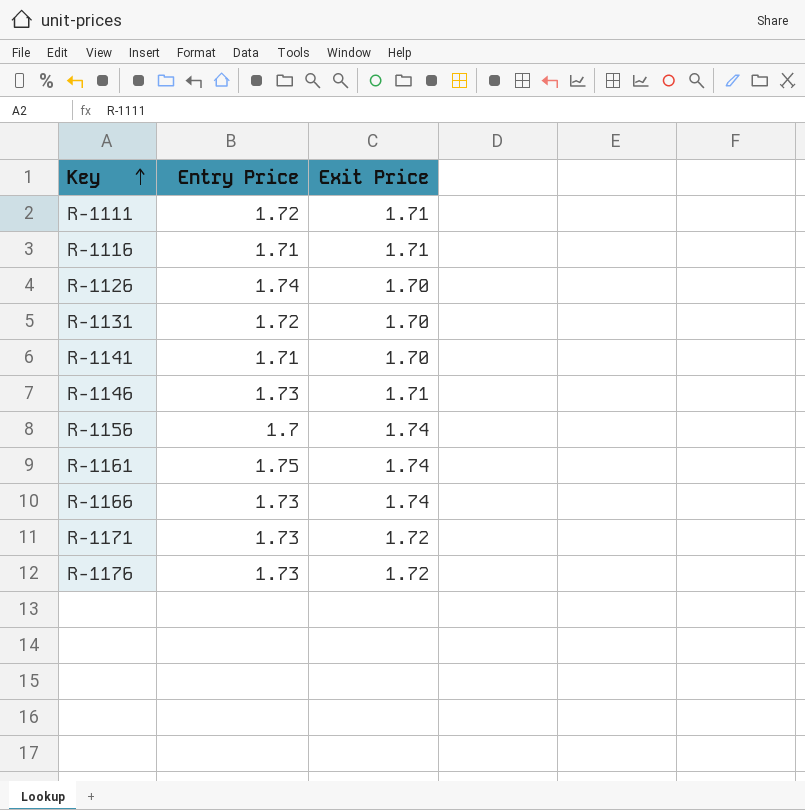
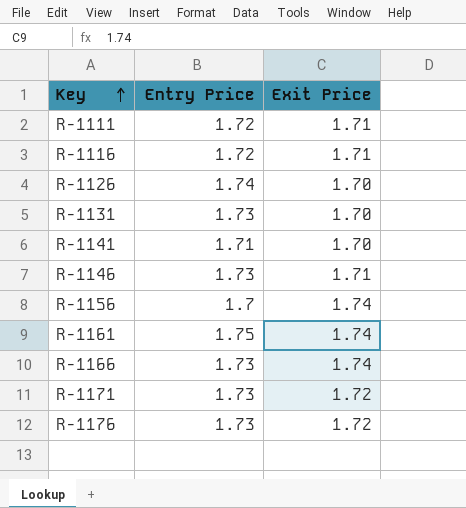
R-1116 | Entry Price: 1.71 -> 1.72
R-1131 | Entry Price: 1.72 -> 1.73

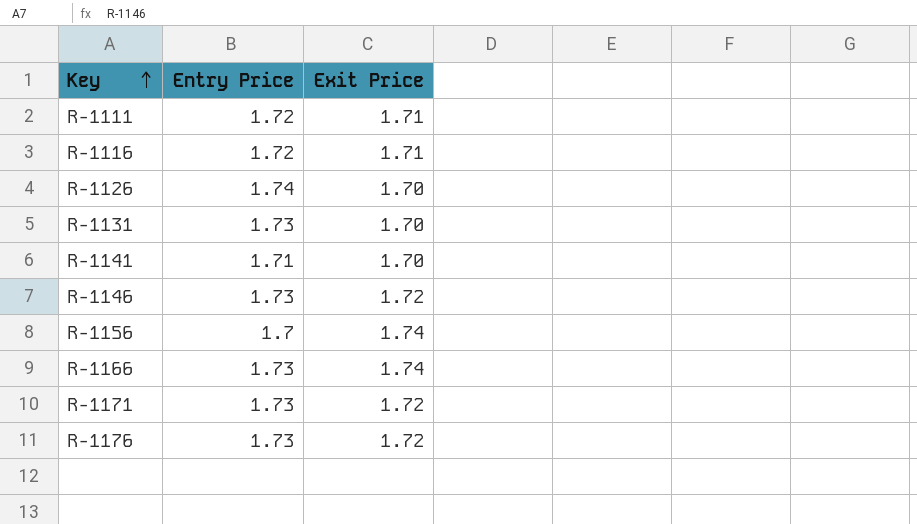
row R-1161: 1.75 | 1.74 -> none
R-1146 | Exit Price: 1.71 -> 1.72

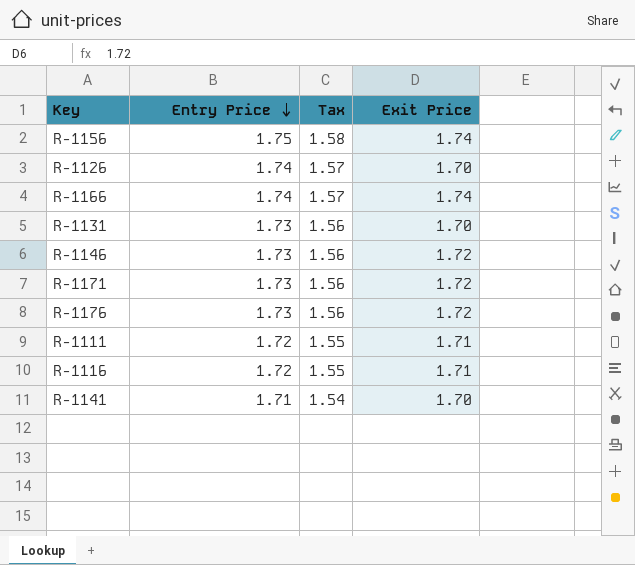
row order: Key ascending -> Entry Price descending
column Tax | formula: none -> [Entry Price] * 0.9
R-1156 | Entry Price: 1.7 -> 1.75
R-1166 | Entry Price: 1.73 -> 1.74

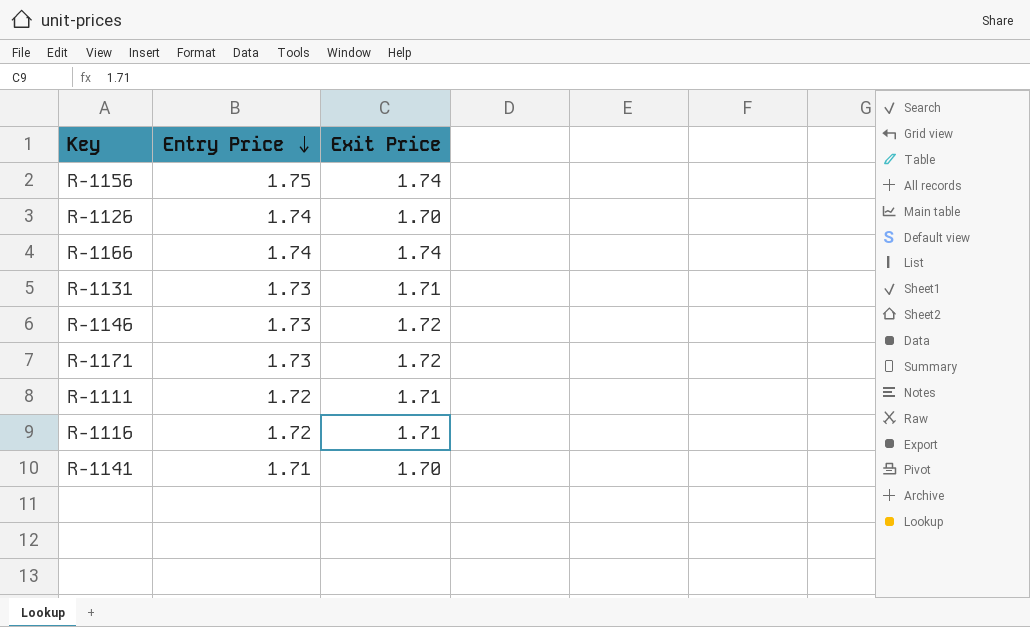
column Tax | formula: [Entry Price] * 0.9 -> none
row R-1176: 1.73 | 1.56 | 1.72 -> none
R-1131 | Exit Price: 1.70 -> 1.71

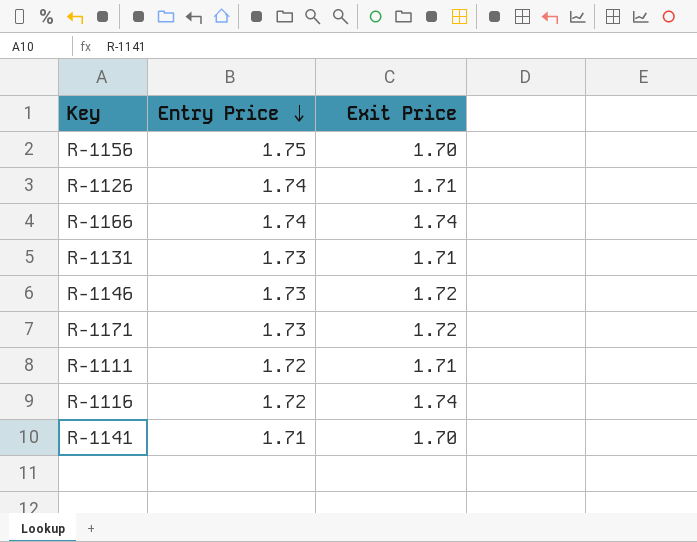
R-1156 | Exit Price: 1.74 -> 1.70
R-1126 | Exit Price: 1.70 -> 1.71
R-1116 | Exit Price: 1.71 -> 1.74

